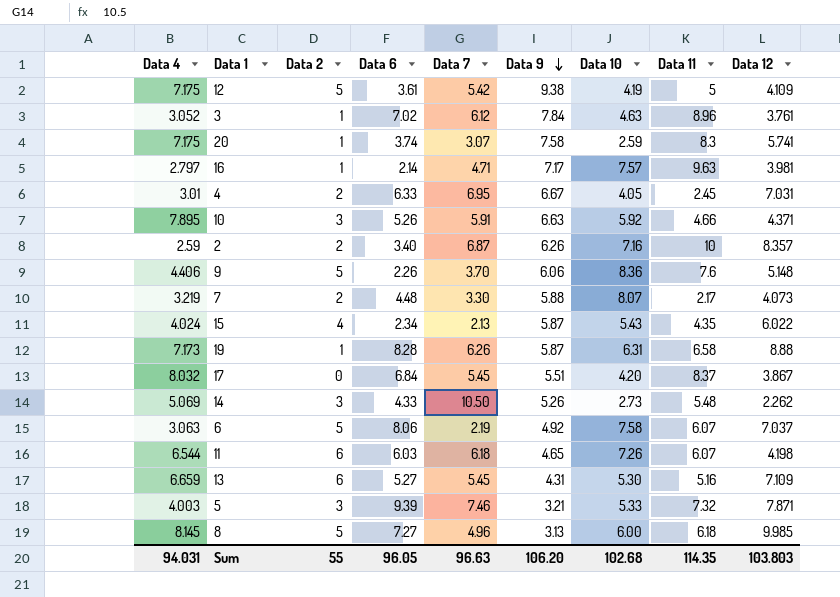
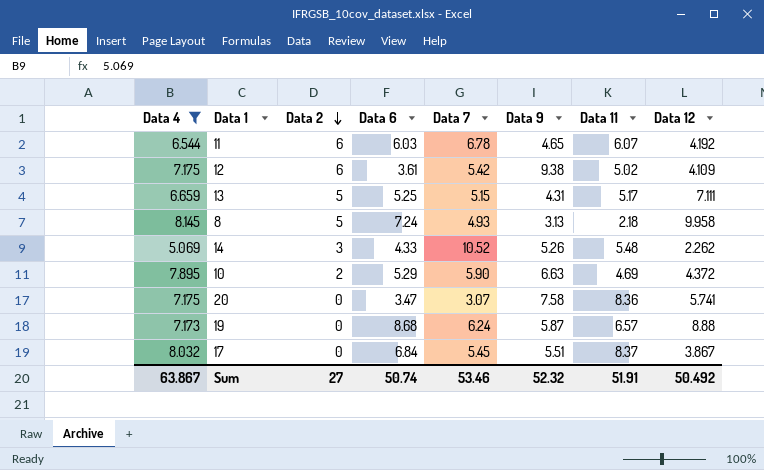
filter: none -> Data 4 >= 5.069
row order: Data 9 descending -> Data 2 descending
column Data 10 | position: 7 -> none
11 | Data 7: 6.18 -> 6.78
11 | Data 12: 4.198 -> 4.192
12 | Data 2: 5 -> 6
12 | Data 11: 5 -> 5.02
13 | Data 2: 6 -> 5
13 | Data 6: 5.27 -> 5.25
13 | Data 7: 5.45 -> 5.15
13 | Data 11: 5.16 -> 5.17
13 | Data 12: 7.109 -> 7.111
8 | Data 6: 7.27 -> 7.24
8 | Data 7: 4.96 -> 4.93
8 | Data 11: 6.18 -> 2.18
8 | Data 12: 9.985 -> 9.958
14 | Data 7: 10.50 -> 10.52
10 | Data 2: 3 -> 2
10 | Data 6: 5.26 -> 5.29
10 | Data 7: 5.91 -> 5.90
10 | Data 11: 4.66 -> 4.69
10 | Data 12: 4.371 -> 4.372
20 | Data 2: 1 -> 0
20 | Data 6: 3.74 -> 3.47
20 | Data 11: 8.3 -> 8.36
19 | Data 2: 1 -> 0
19 | Data 6: 8.28 -> 8.68
19 | Data 7: 6.26 -> 6.24
19 | Data 11: 6.58 -> 6.57
Sum | Data 4: 94.031 -> 63.867
Sum | Data 2: 55 -> 27
Sum | Data 6: 96.05 -> 50.74
Sum | Data 7: 96.63 -> 53.46
Sum | Data 9: 106.20 -> 52.32
Sum | Data 11: 114.35 -> 51.91
Sum | Data 12: 103.803 -> 50.492

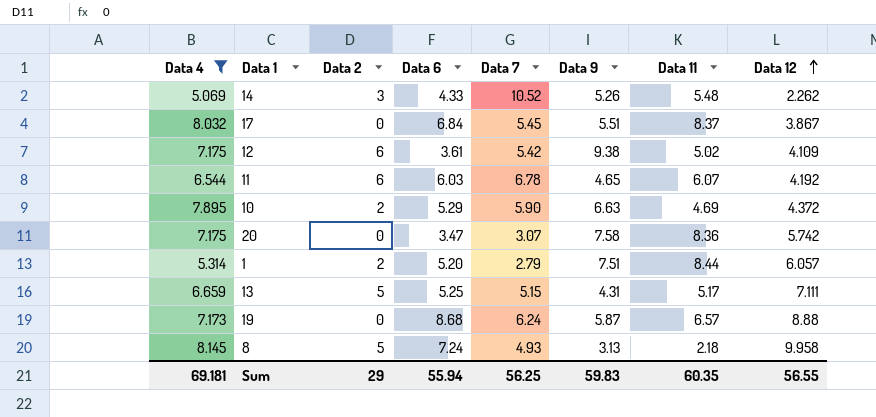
row order: Data 2 descending -> Data 12 ascending
20 | Data 12: 5.741 -> 5.742
row 1: none -> 5.314 | 2 | 5.20 | 2.79 | 7.51 | 8.44 | 6.057
Sum | Data 4: 63.867 -> 69.181
Sum | Data 2: 27 -> 29
Sum | Data 6: 50.74 -> 55.94
Sum | Data 7: 53.46 -> 56.25
Sum | Data 9: 52.32 -> 59.83
Sum | Data 11: 51.91 -> 60.35
Sum | Data 12: 50.492 -> 56.55

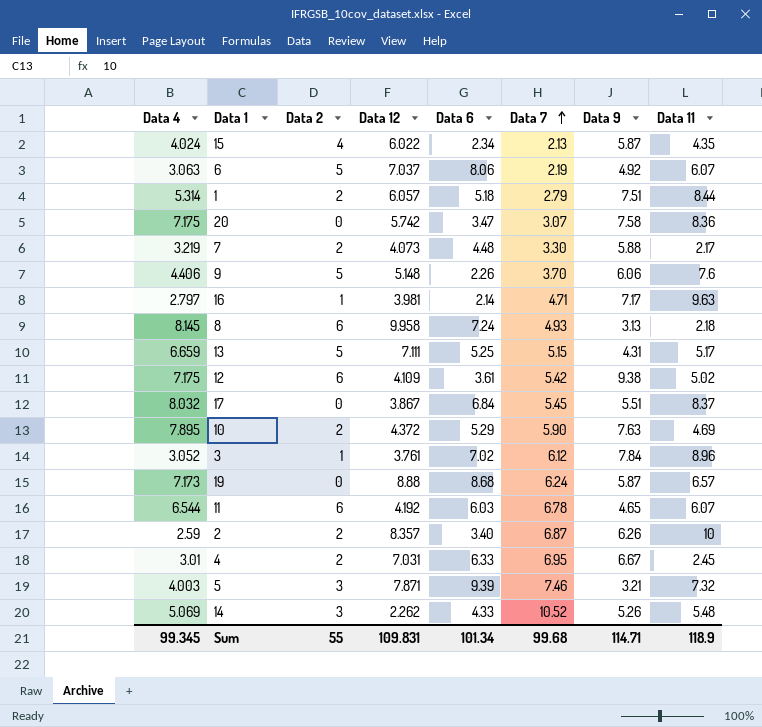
filter: Data 4 >= 5.069 -> none
row order: Data 12 ascending -> Data 7 ascending
column Data 12 | position: 8 -> 4
1 | Data 6: 5.20 -> 5.18
8 | Data 2: 5 -> 6
10 | Data 9: 6.63 -> 7.63
Sum | Data 4: 69.181 -> 99.345
Sum | Data 2: 29 -> 55
Sum | Data 12: 56.55 -> 109.831
Sum | Data 6: 55.94 -> 101.34
Sum | Data 7: 56.25 -> 99.68
Sum | Data 9: 59.83 -> 114.71
Sum | Data 11: 60.35 -> 118.9

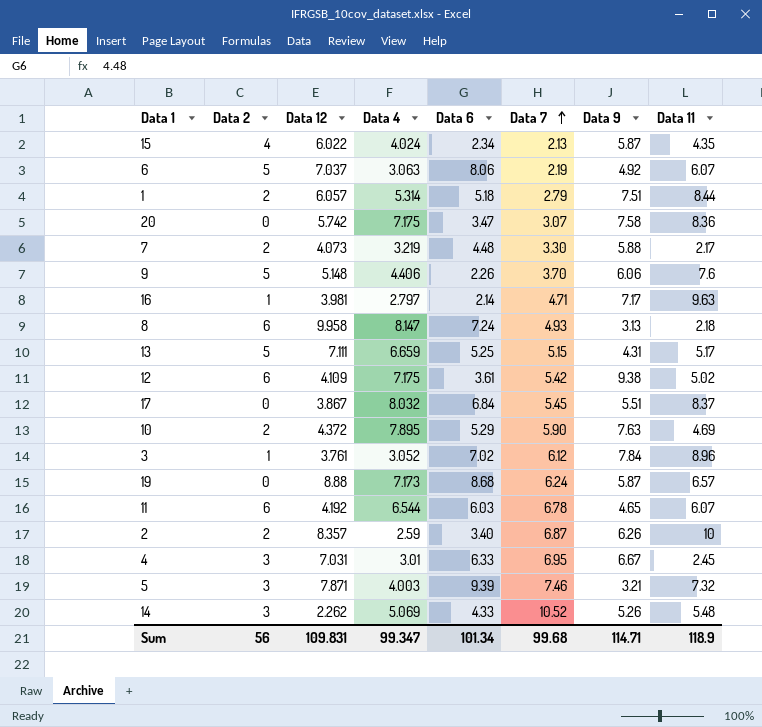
column Data 4 | position: 1 -> 4
8 | Data 4: 8.145 -> 8.147
4 | Data 2: 2 -> 3
Sum | Data 2: 55 -> 56
Sum | Data 4: 99.345 -> 99.347

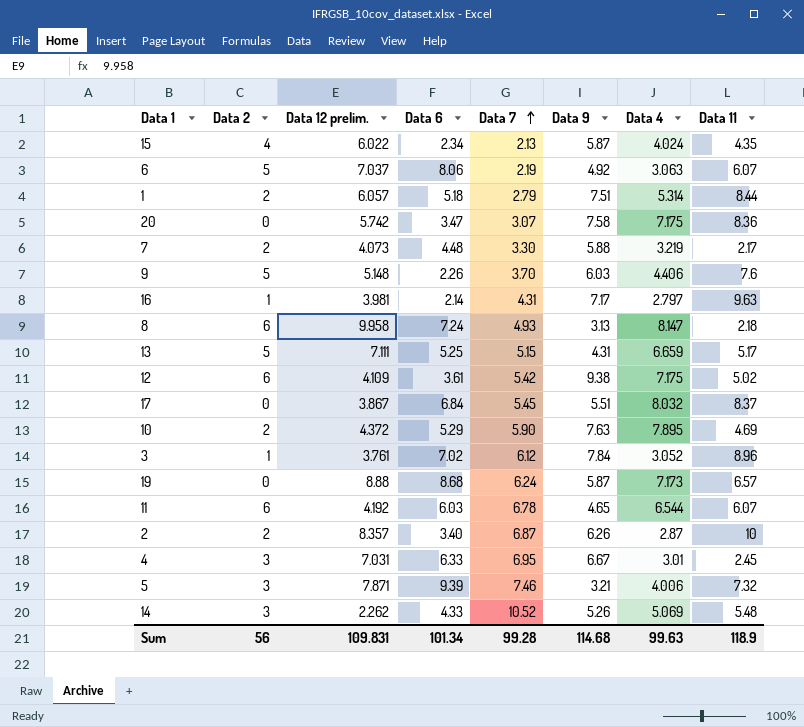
column name: Data 12 -> Data 12 prelim.
column Data 4 | position: 4 -> 7
9 | Data 9: 6.06 -> 6.03
16 | Data 7: 4.71 -> 4.31
2 | Data 4: 2.59 -> 2.87
5 | Data 4: 4.003 -> 4.006
Sum | Data 7: 99.68 -> 99.28
Sum | Data 9: 114.71 -> 114.68
Sum | Data 4: 99.347 -> 99.63

